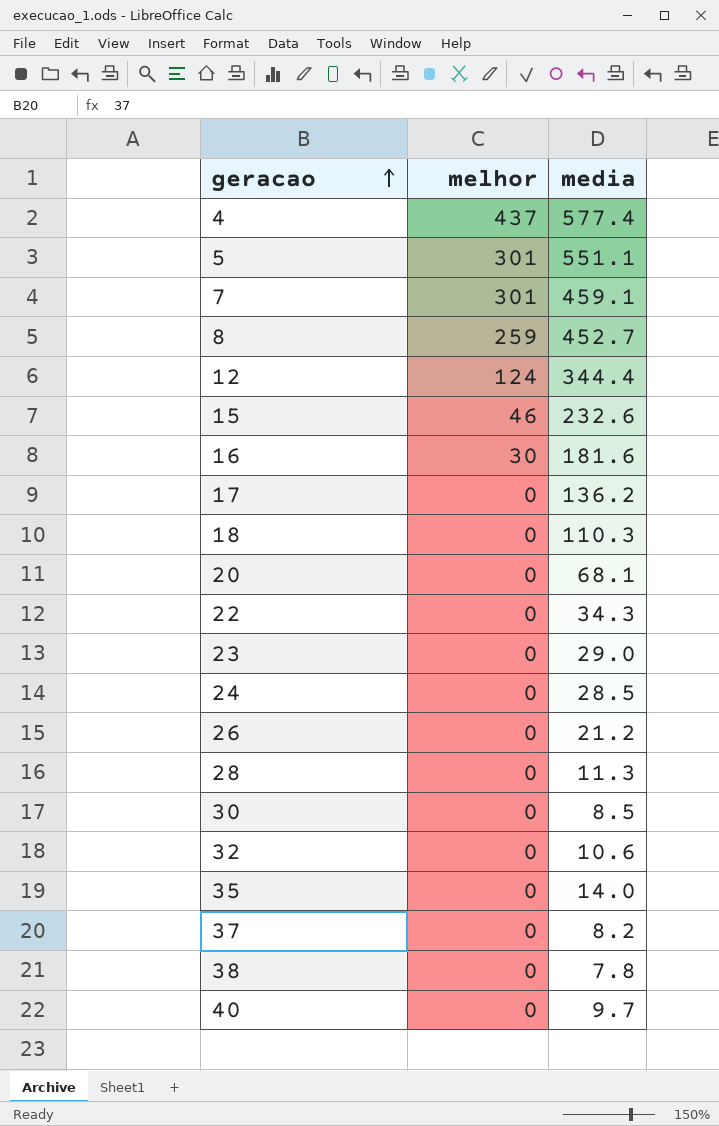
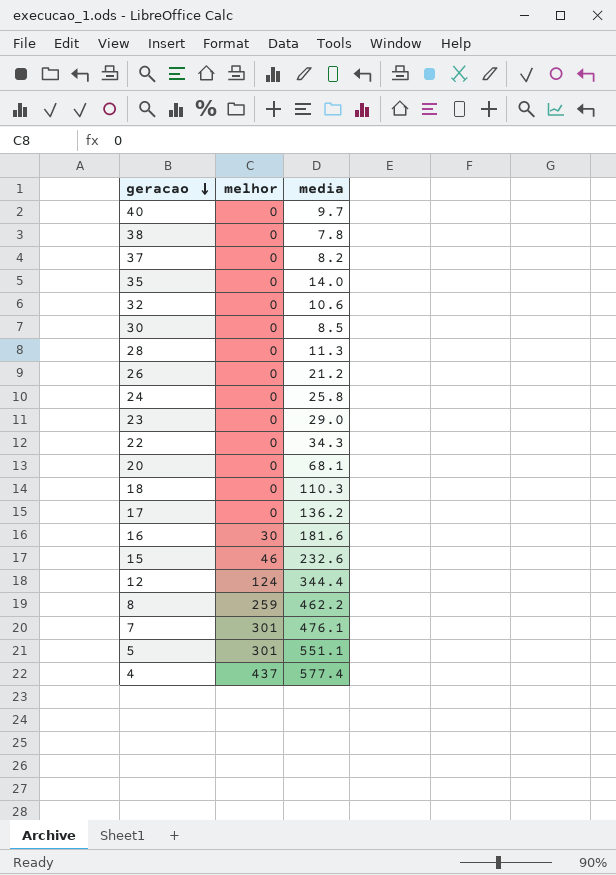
row order: geracao ascending -> geracao descending
24 | media: 28.5 -> 25.8
8 | media: 452.7 -> 462.2
7 | media: 459.1 -> 476.1

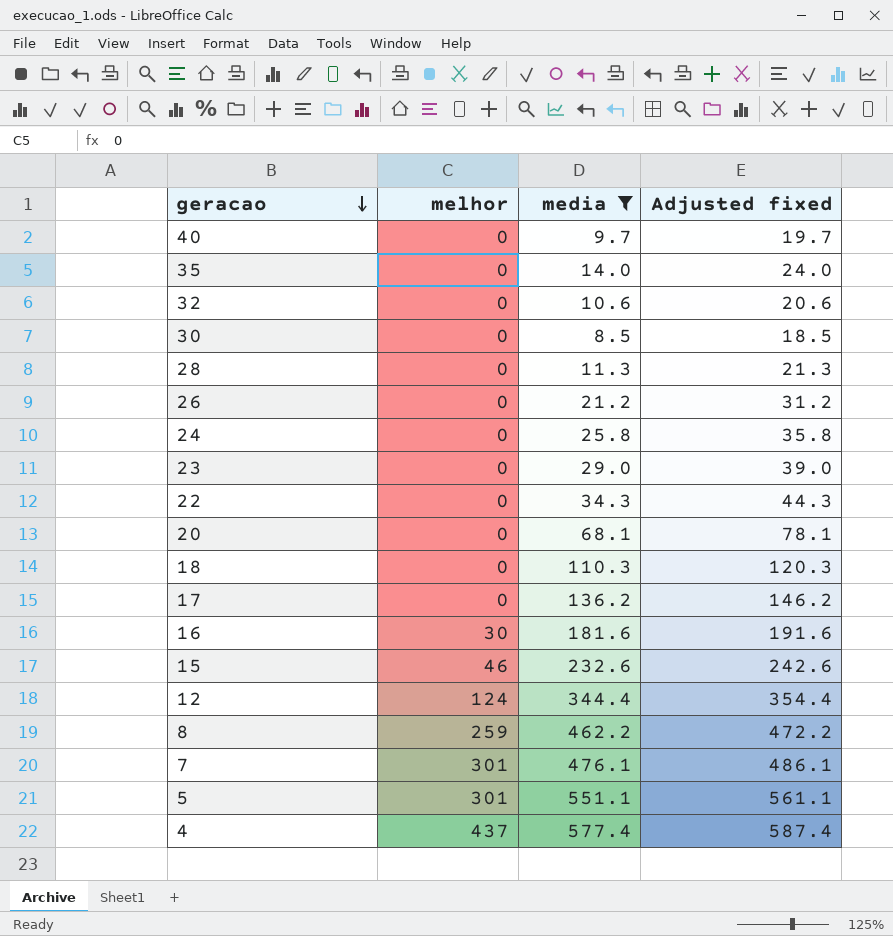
filter: none -> media >= 8.5
column Adjusted fixed | formula: none -> [media] + 10

